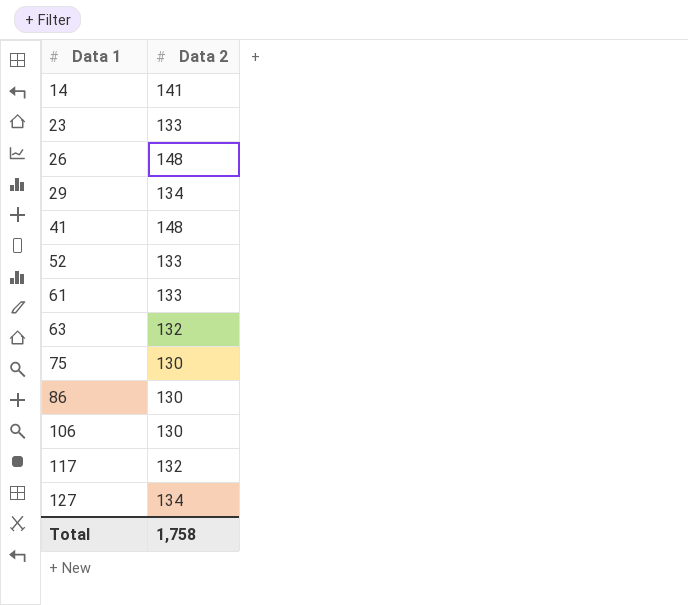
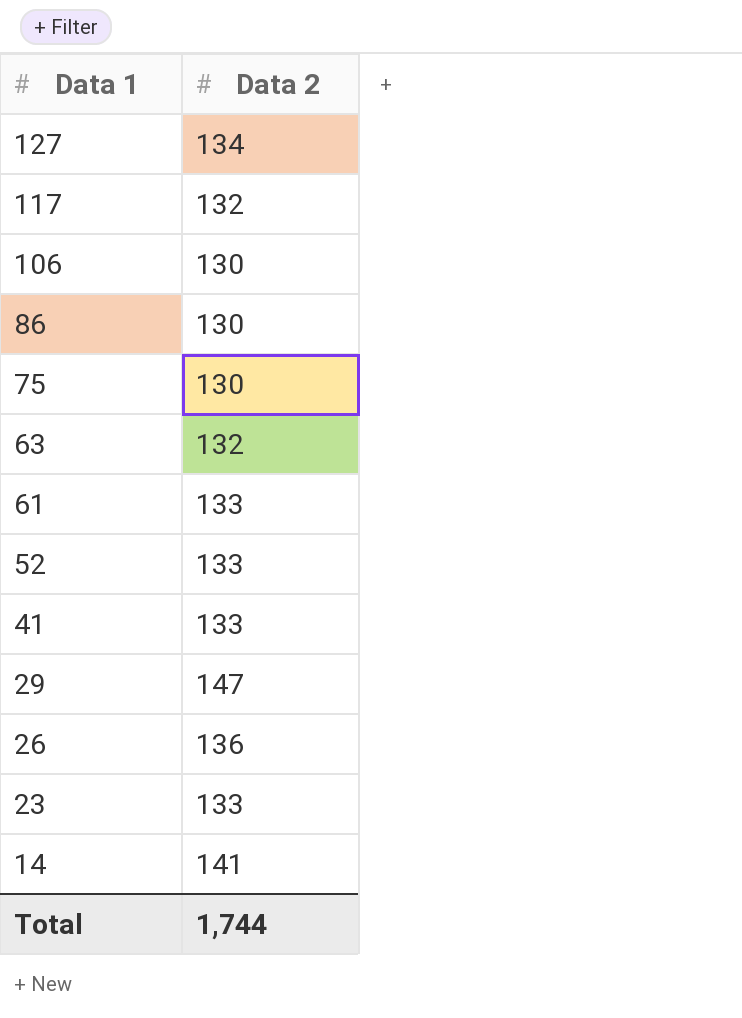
row order: Data 1 ascending -> Data 1 descending
41 | Data 2: 148 -> 133
29 | Data 2: 134 -> 147
26 | Data 2: 148 -> 136
Total | Data 2: 1,758 -> 1,744

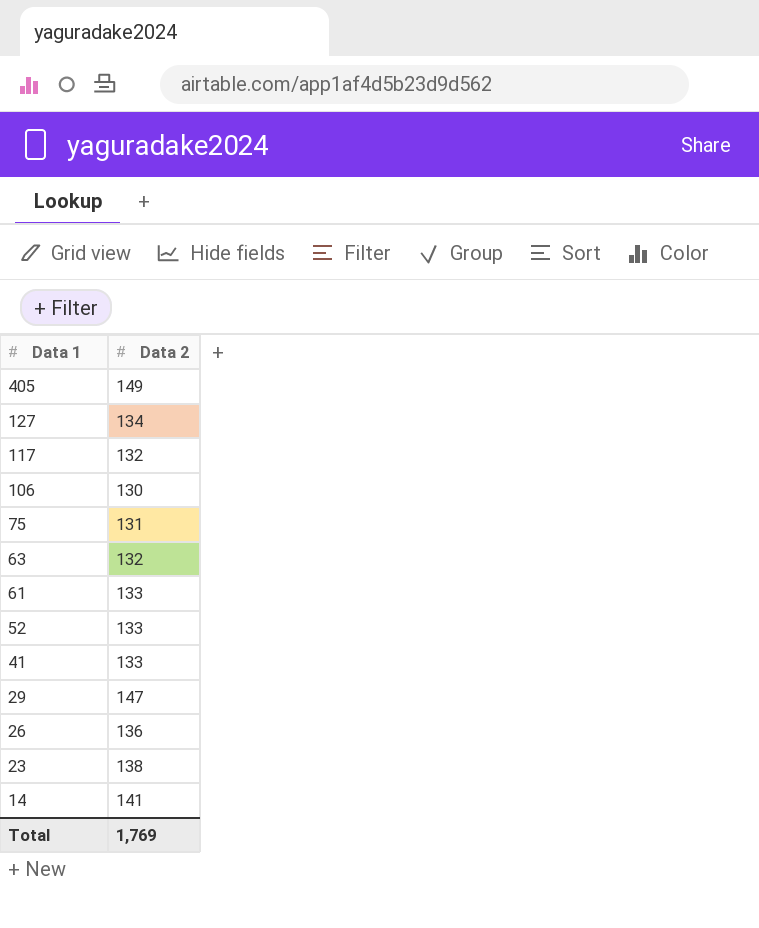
row 86: 130 -> none
row 405: none -> 149
75 | Data 2: 130 -> 131
23 | Data 2: 133 -> 138
Total | Data 2: 1,744 -> 1,769

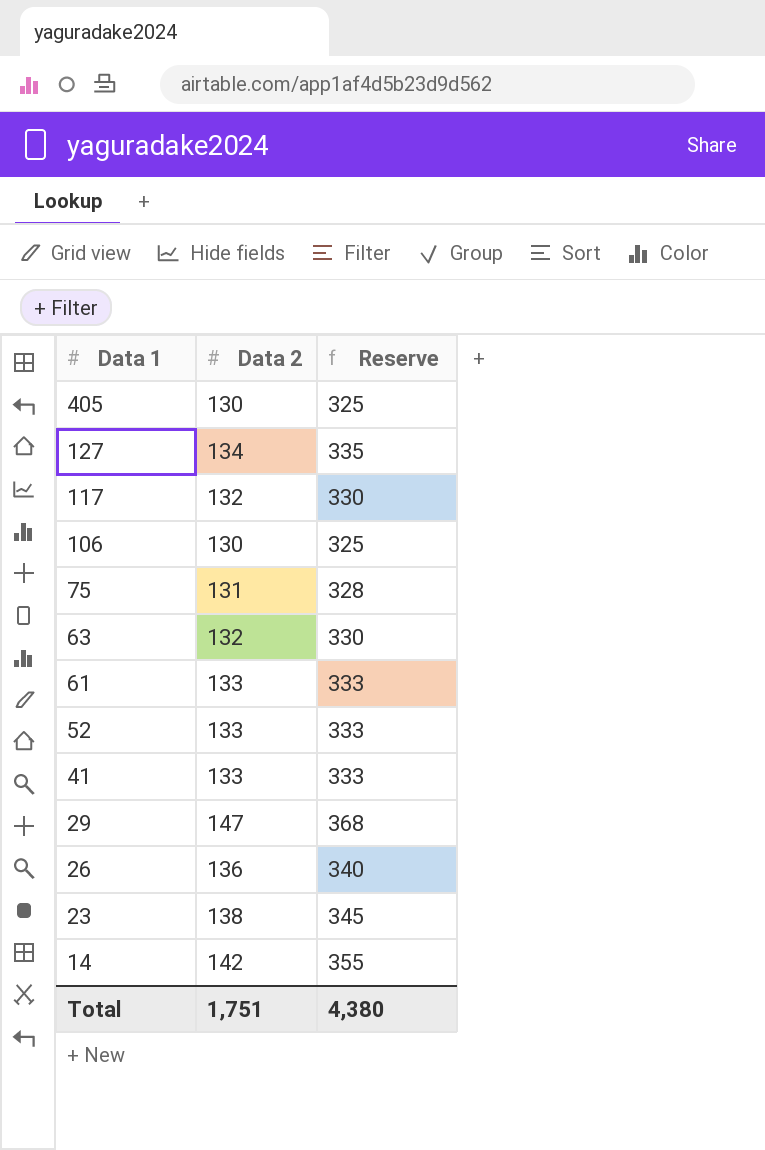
column Reserve | formula: none -> [Data 2] * 2.5
405 | Data 2: 149 -> 130
14 | Data 2: 141 -> 142
Total | Data 2: 1,769 -> 1,751

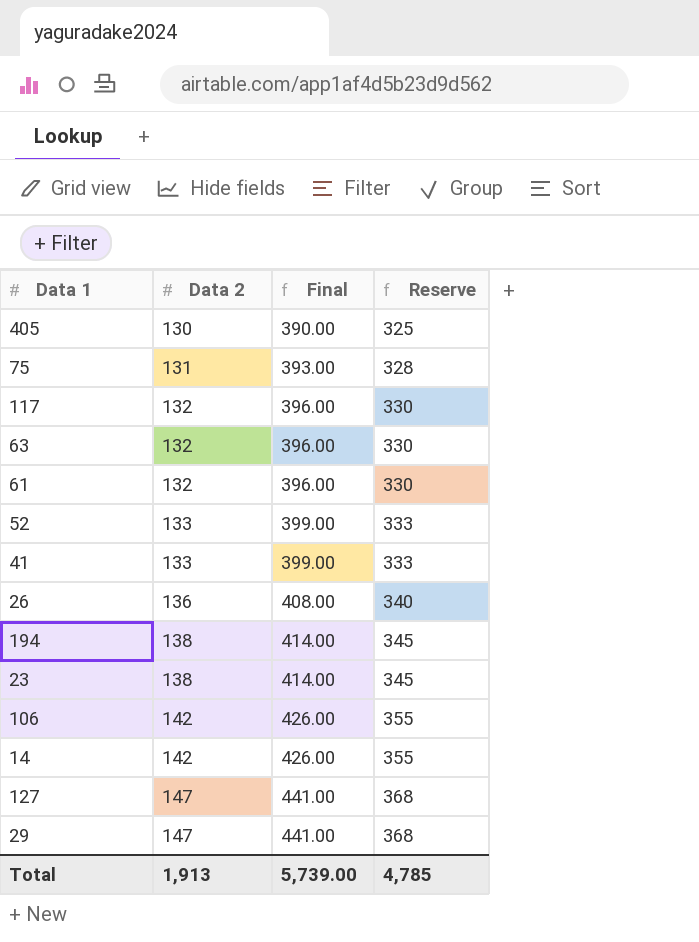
row order: Data 1 descending -> Data 2 ascending
column Final | formula: none -> [Data 2] * 3
61 | Data 2: 133 -> 132
61 | Reserve: 333 -> 330
row 194: none -> 138 | 414.00 | 345
106 | Data 2: 130 -> 142
106 | Reserve: 325 -> 355
127 | Data 2: 134 -> 147
127 | Reserve: 335 -> 368
Total | Data 2: 1,751 -> 1,913
Total | Reserve: 4,380 -> 4,785

